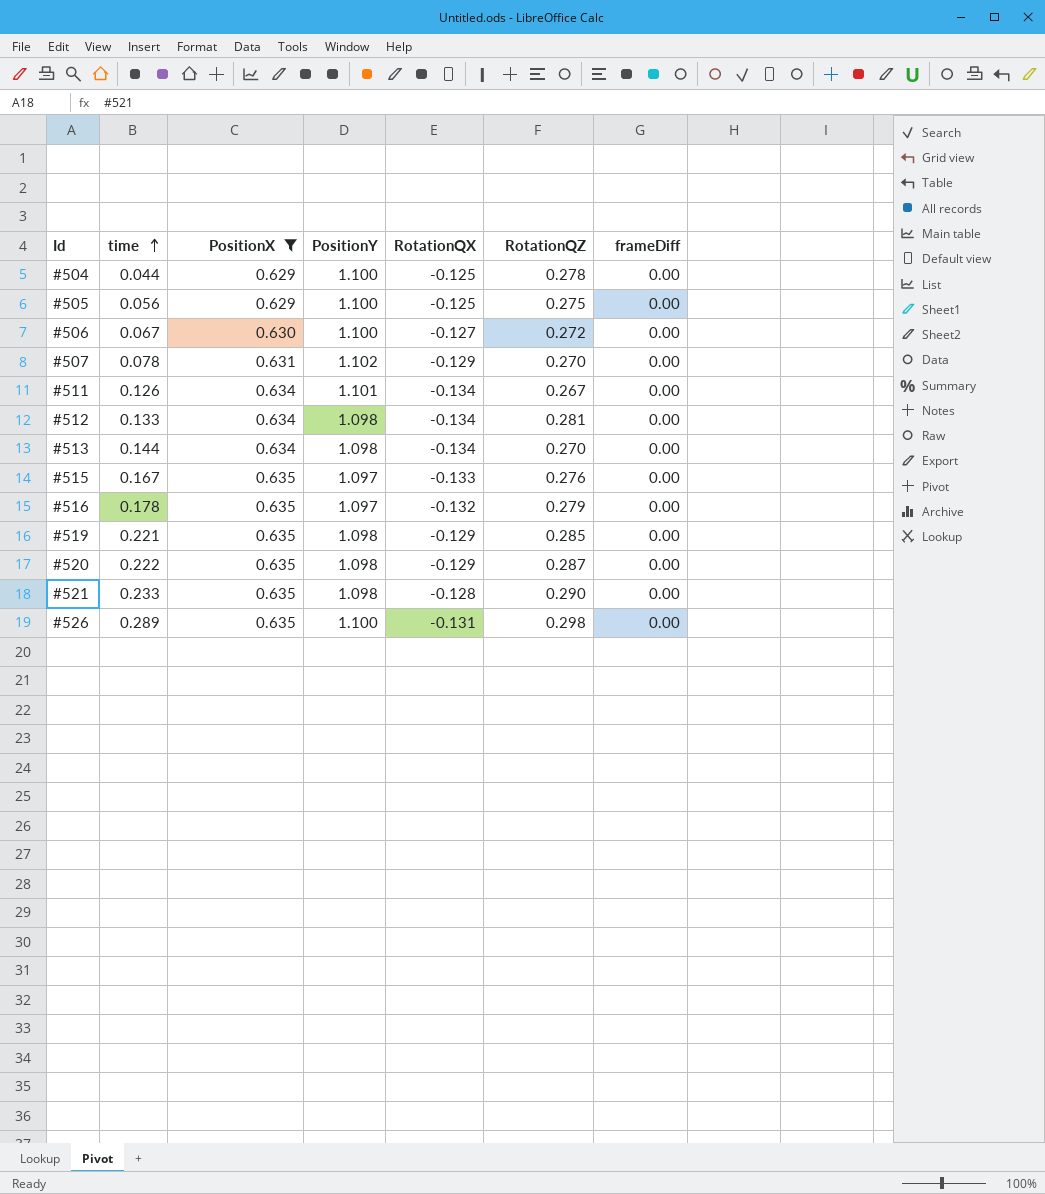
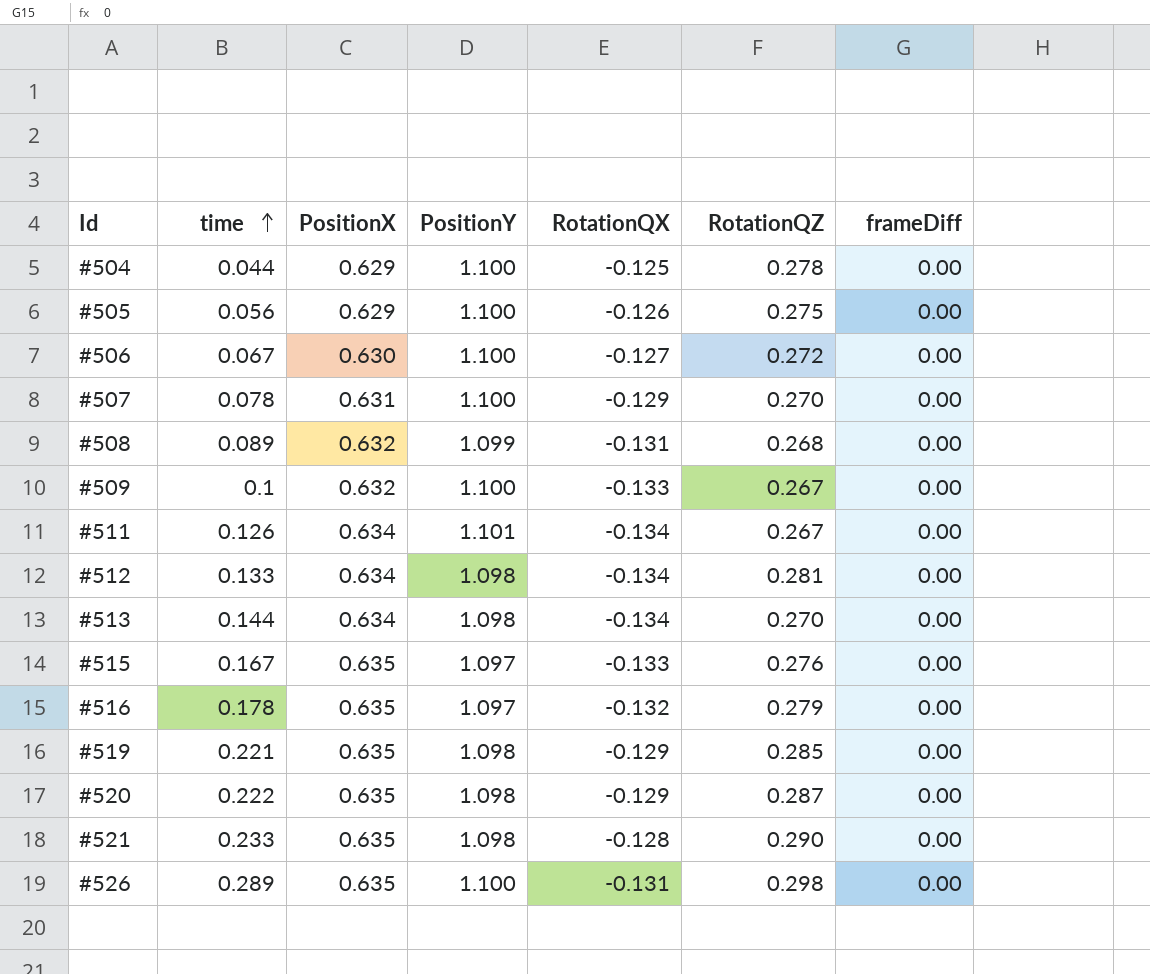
filter: PositionX != 0.632 -> none
#505 | RotationQX: -0.125 -> -0.126
#507 | PositionY: 1.102 -> 1.100

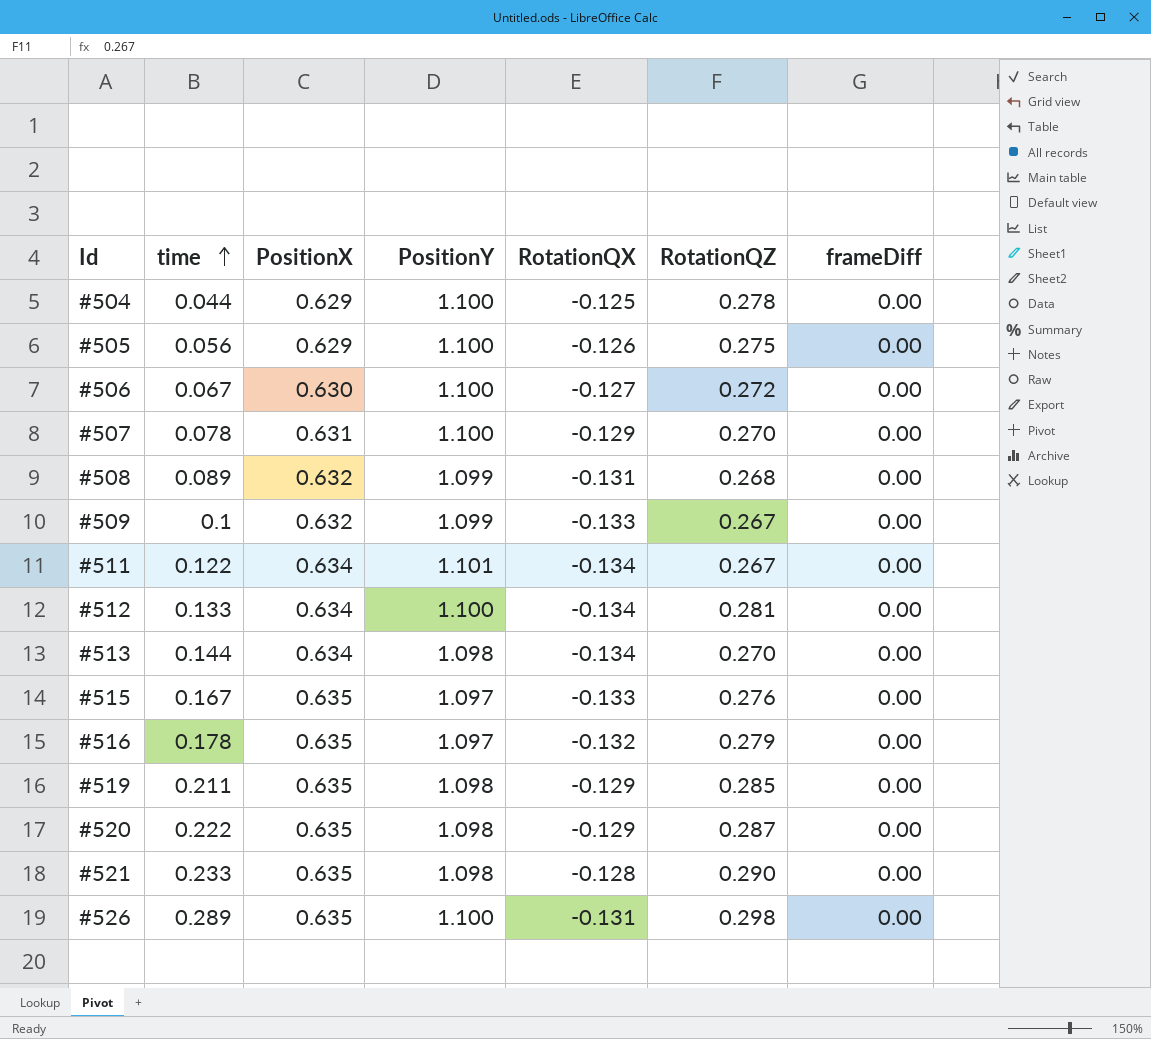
#509 | PositionY: 1.100 -> 1.099
#511 | time: 0.126 -> 0.122
#512 | PositionY: 1.098 -> 1.100
#519 | time: 0.221 -> 0.211

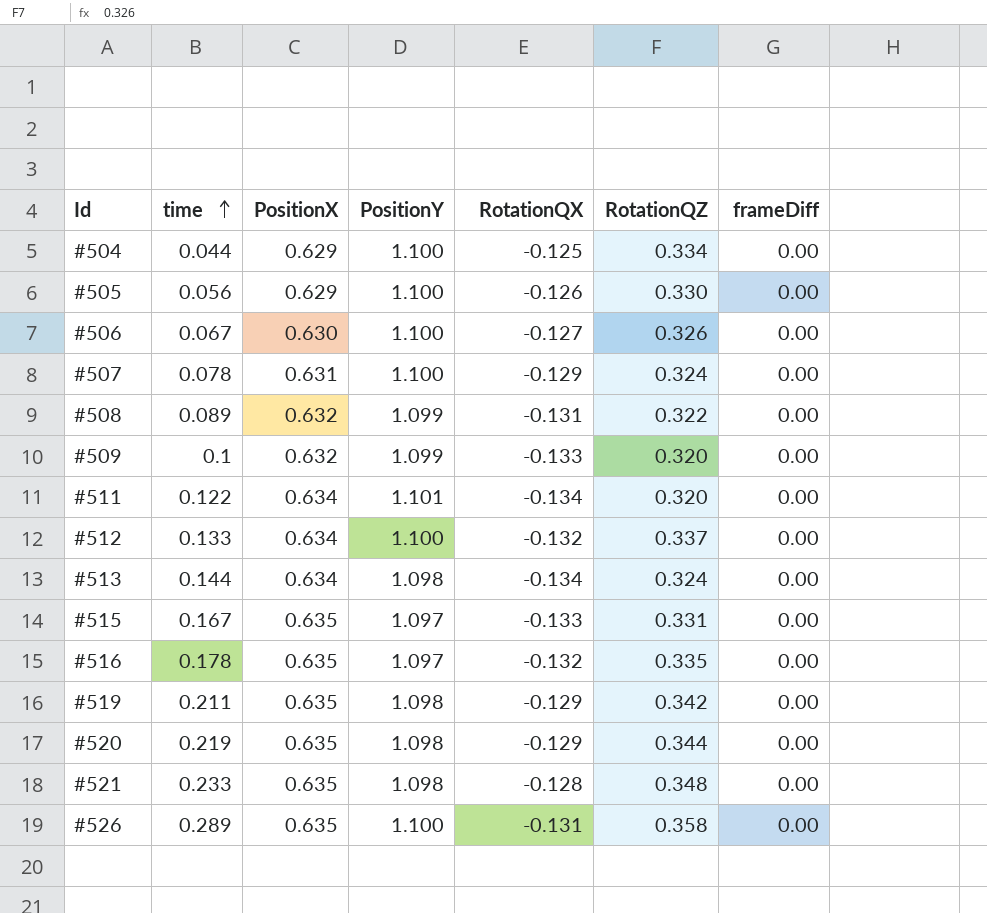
#504 | RotationQZ: 0.278 -> 0.334
#505 | RotationQZ: 0.275 -> 0.330
#506 | RotationQZ: 0.272 -> 0.326
#507 | RotationQZ: 0.270 -> 0.324
#508 | RotationQZ: 0.268 -> 0.322
#509 | RotationQZ: 0.267 -> 0.320
#511 | RotationQZ: 0.267 -> 0.320
#512 | RotationQX: -0.134 -> -0.132
#512 | RotationQZ: 0.281 -> 0.337
#513 | RotationQZ: 0.270 -> 0.324
#515 | RotationQZ: 0.276 -> 0.331
#516 | RotationQZ: 0.279 -> 0.335
#519 | RotationQZ: 0.285 -> 0.342
#520 | time: 0.222 -> 0.219
#520 | RotationQZ: 0.287 -> 0.344
#521 | RotationQZ: 0.290 -> 0.348
#526 | RotationQZ: 0.298 -> 0.358

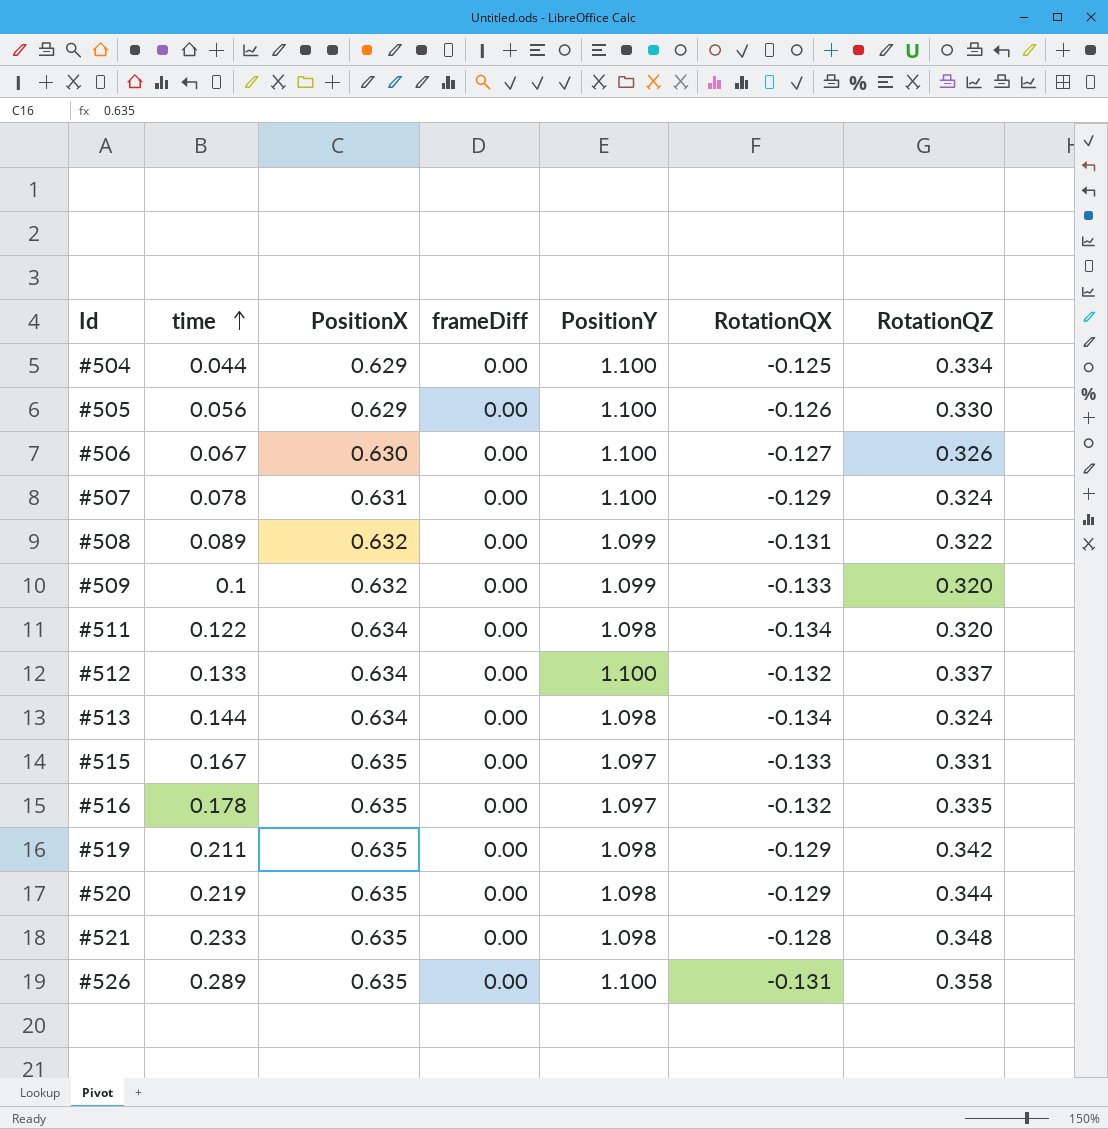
column frameDiff | position: 7 -> 4
#511 | PositionY: 1.101 -> 1.098

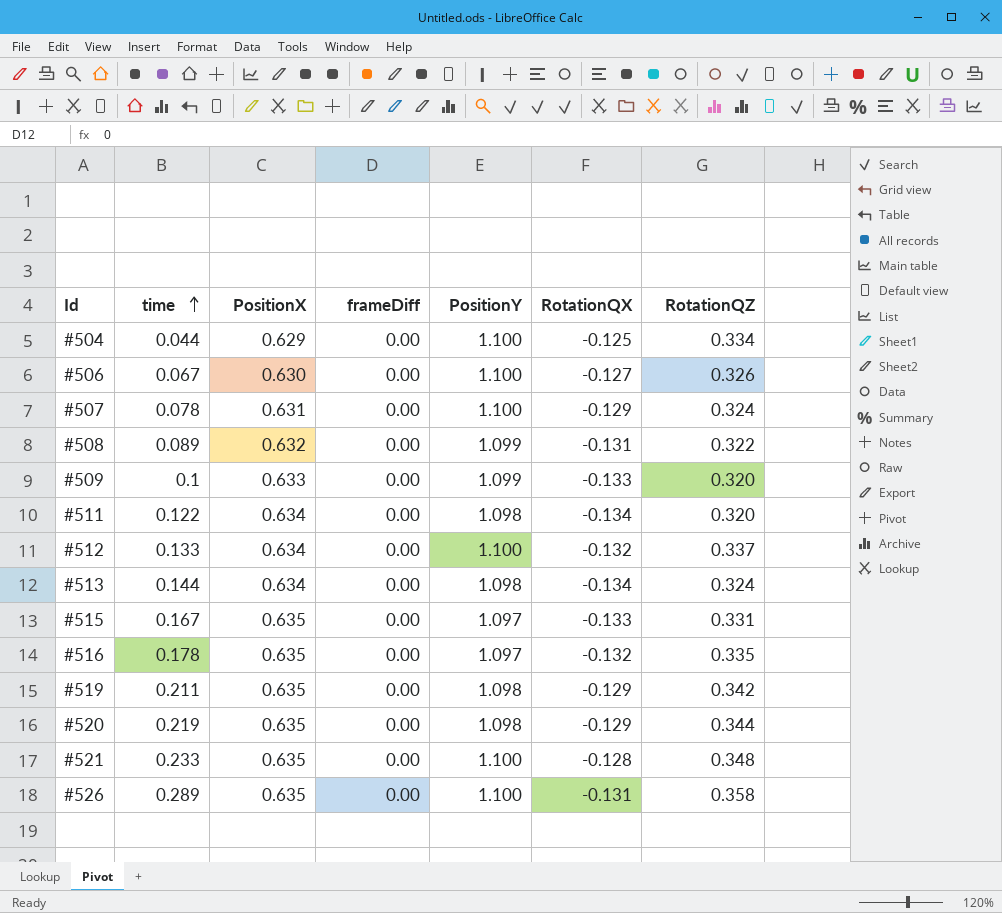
row #505: 0.056 | 0.629 | 0.00 | 1.100 | -0.126 | 0.330 -> none
#509 | PositionX: 0.632 -> 0.633
#521 | PositionY: 1.098 -> 1.100

